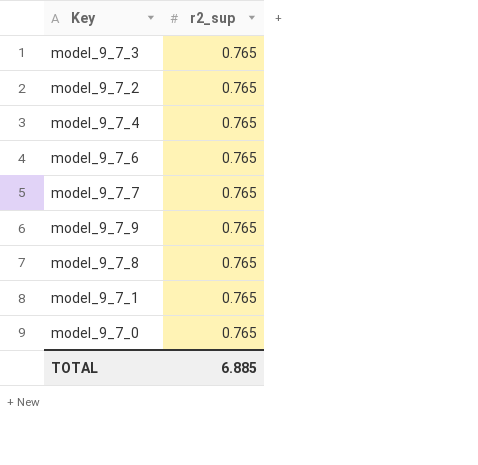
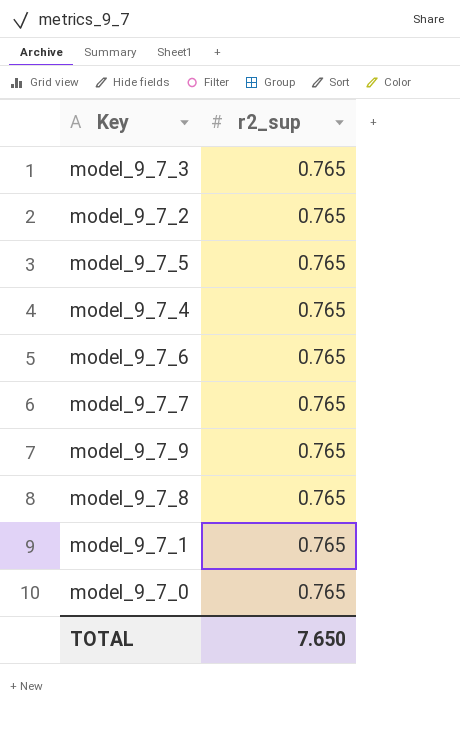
row model_9_7_5: none -> 0.765
TOTAL | r2_sup: 6.885 -> 7.650

